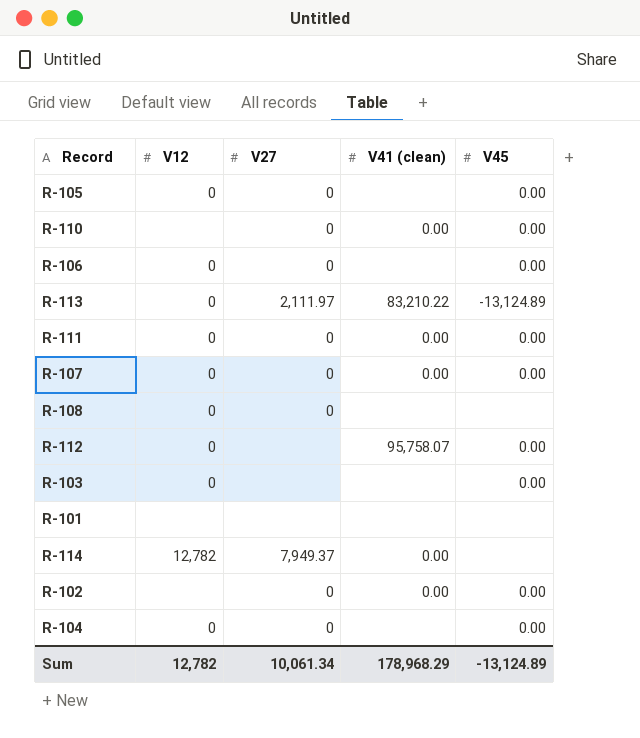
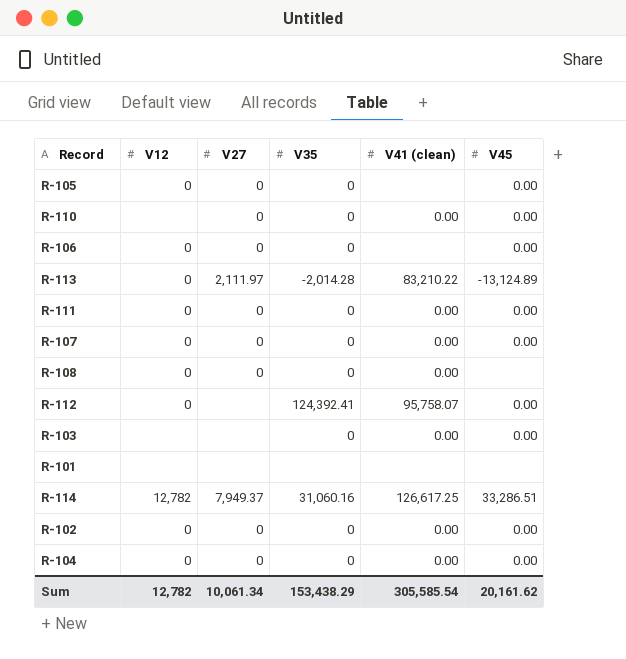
column V35 | position: none -> 4
R-108 | V41 (clean): none -> 0.00
R-103 | V12: 0 -> none
R-103 | V41 (clean): none -> 0.00
R-114 | V41 (clean): 0.00 -> 126,617.25
R-114 | V45: none -> 33,286.51
R-102 | V12: none -> 0
R-104 | V41 (clean): none -> 0.00
Sum | V41 (clean): 178,968.29 -> 305,585.54
Sum | V45: -13,124.89 -> 20,161.62

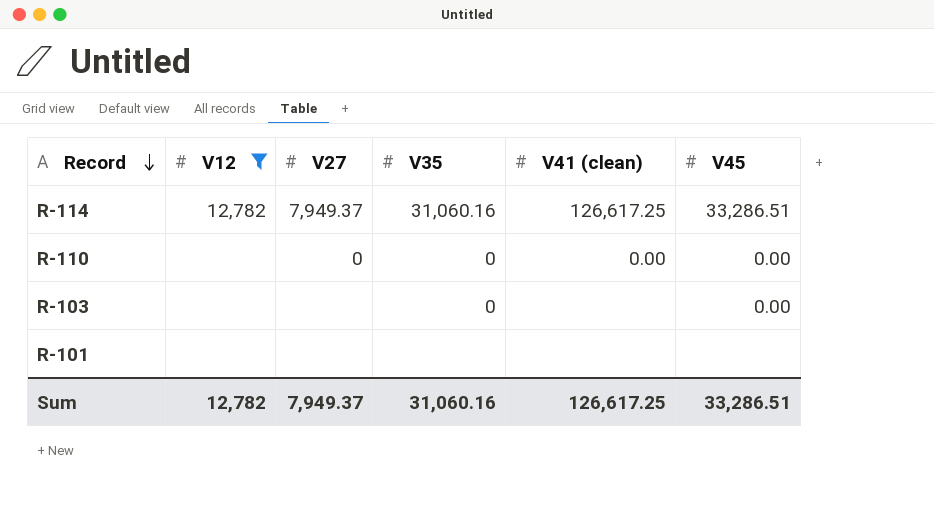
filter: none -> V12 != 0
row order: none -> Record descending
R-103 | V41 (clean): 0.00 -> none
Sum | V27: 10,061.34 -> 7,949.37
Sum | V35: 153,438.29 -> 31,060.16
Sum | V41 (clean): 305,585.54 -> 126,617.25
Sum | V45: 20,161.62 -> 33,286.51

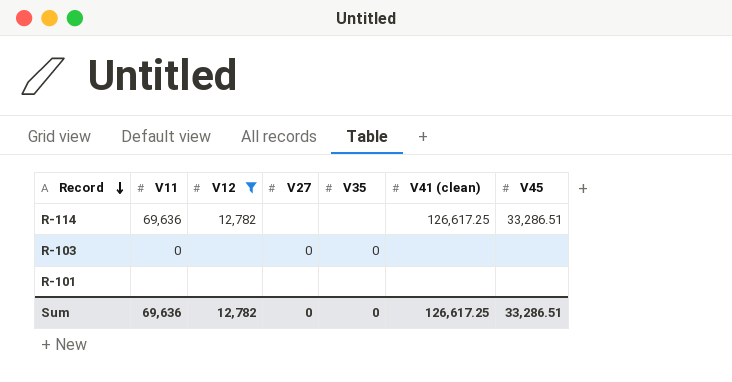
column V11 | position: none -> 2
row R-110: none | 0 | 0 | 0.00 | 0.00 -> none
R-114 | V27: 7,949.37 -> none
R-114 | V35: 31,060.16 -> none
R-103 | V27: none -> 0
R-103 | V45: 0.00 -> none
Sum | V27: 7,949.37 -> 0
Sum | V35: 31,060.16 -> 0

